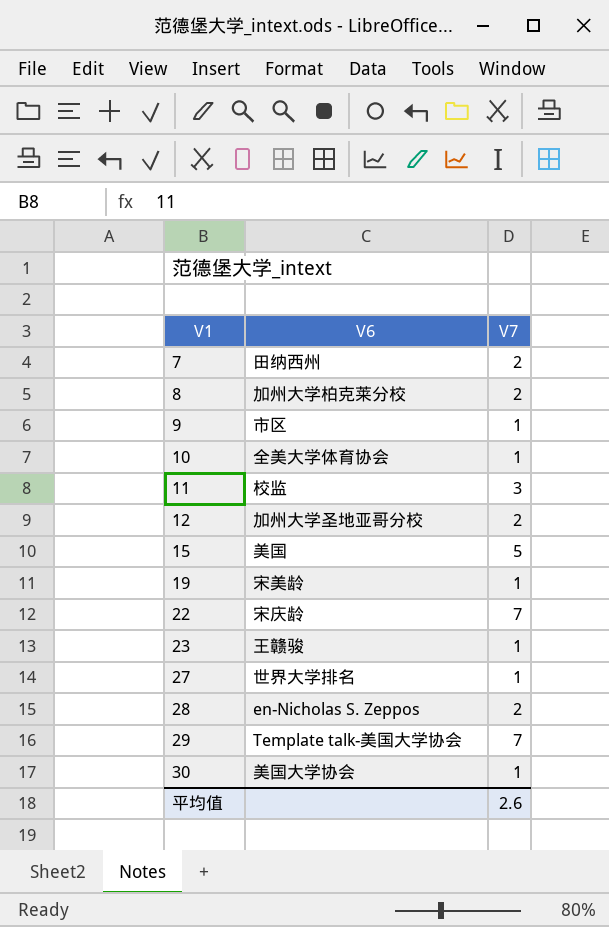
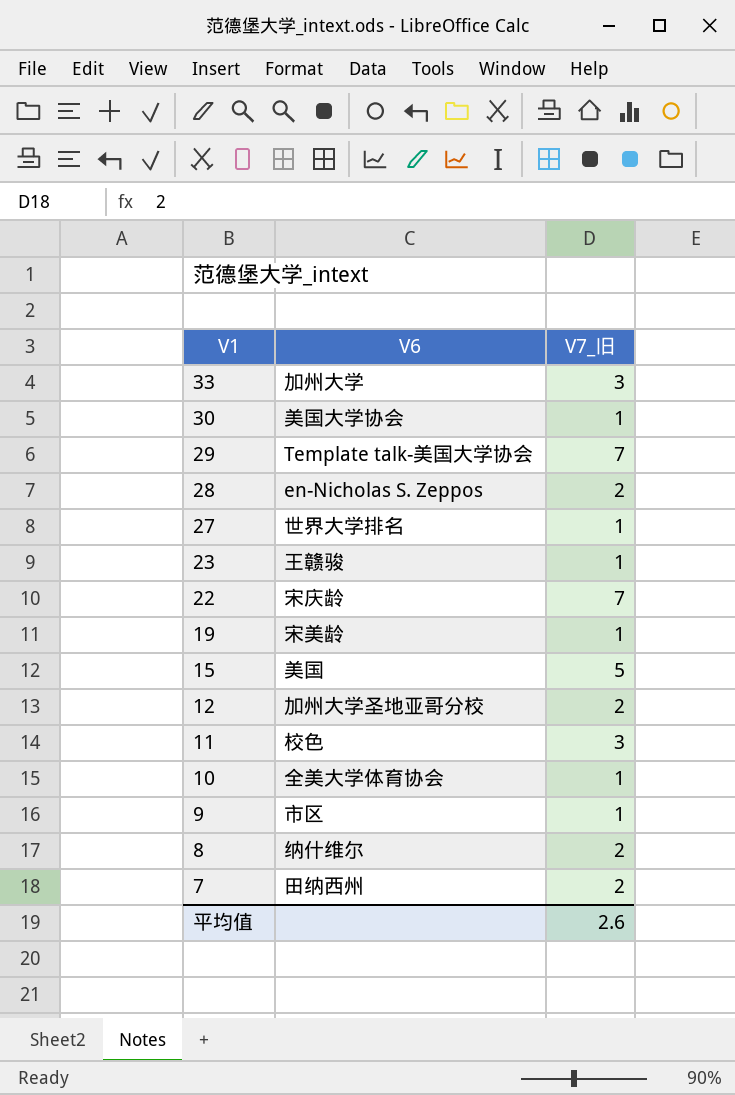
row order: V1 ascending -> V1 descending
column name: V7 -> V7_旧
row 33: none -> 加州大学 | 3
11 | V6: 校监 -> 校色
8 | V6: 加州大学柏克莱分校 -> 纳什维尔

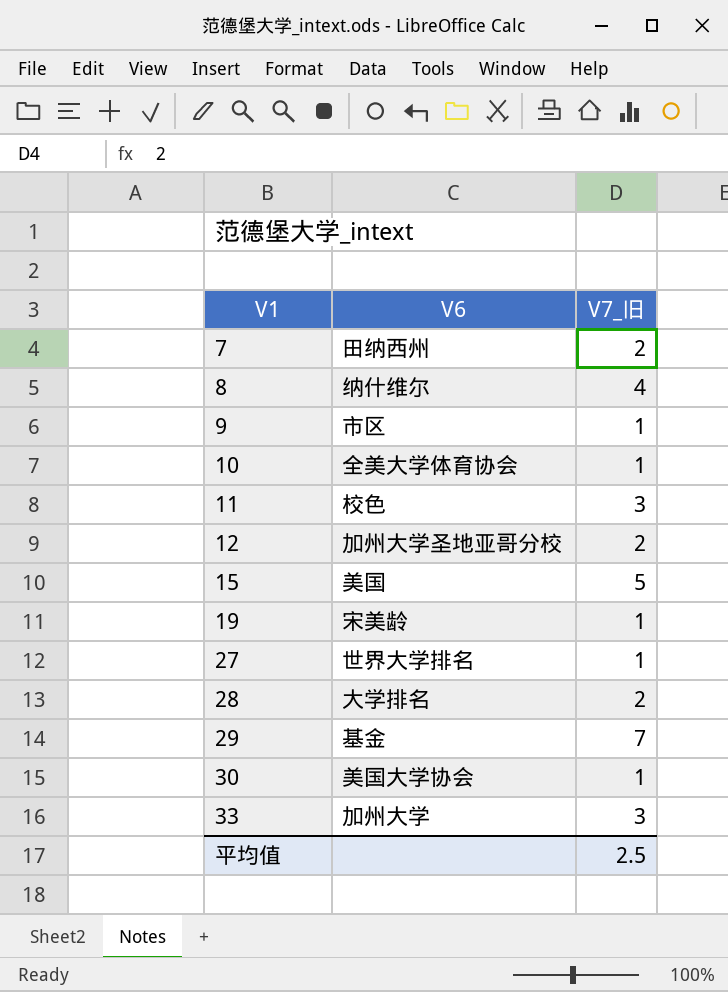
row order: V1 descending -> V1 ascending
row 23: 王赣骏 | 1 -> none
row 22: 宋庆龄 | 7 -> none
8 | V7_旧: 2 -> 4
28 | V6: en-Nicholas S. Zeppos -> 大学排名
29 | V6: Template talk-美国大学协会 -> 基金
平均值 | V7_旧: 2.6 -> 2.5

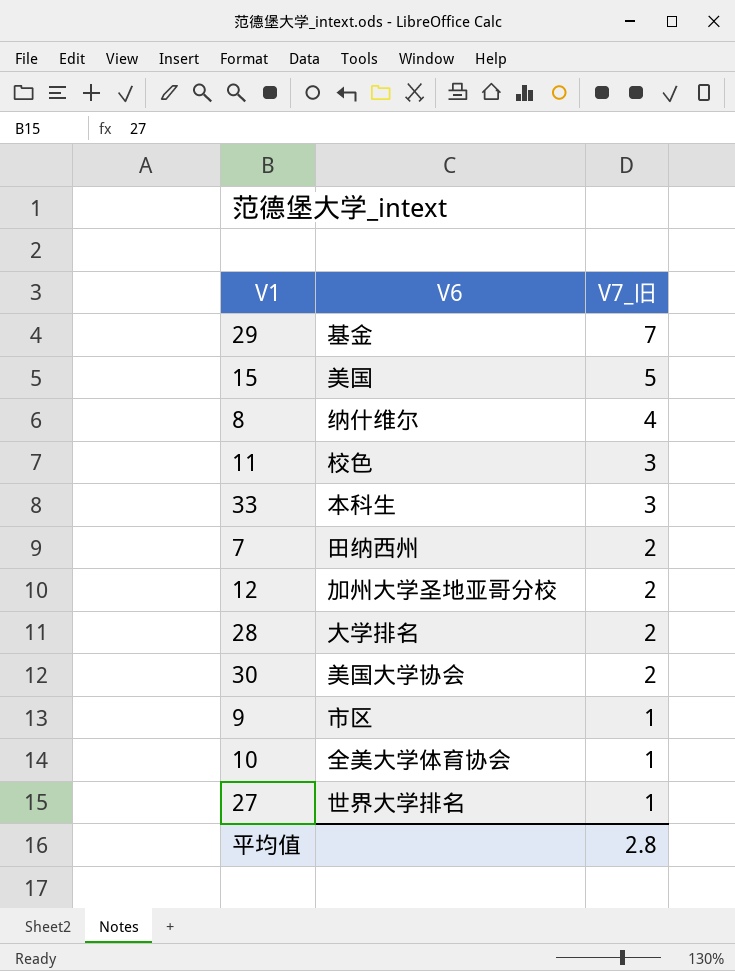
row order: V1 ascending -> V7_旧 descending
row 19: 宋美龄 | 1 -> none
33 | V6: 加州大学 -> 本科生
30 | V7_旧: 1 -> 2
平均值 | V7_旧: 2.5 -> 2.8

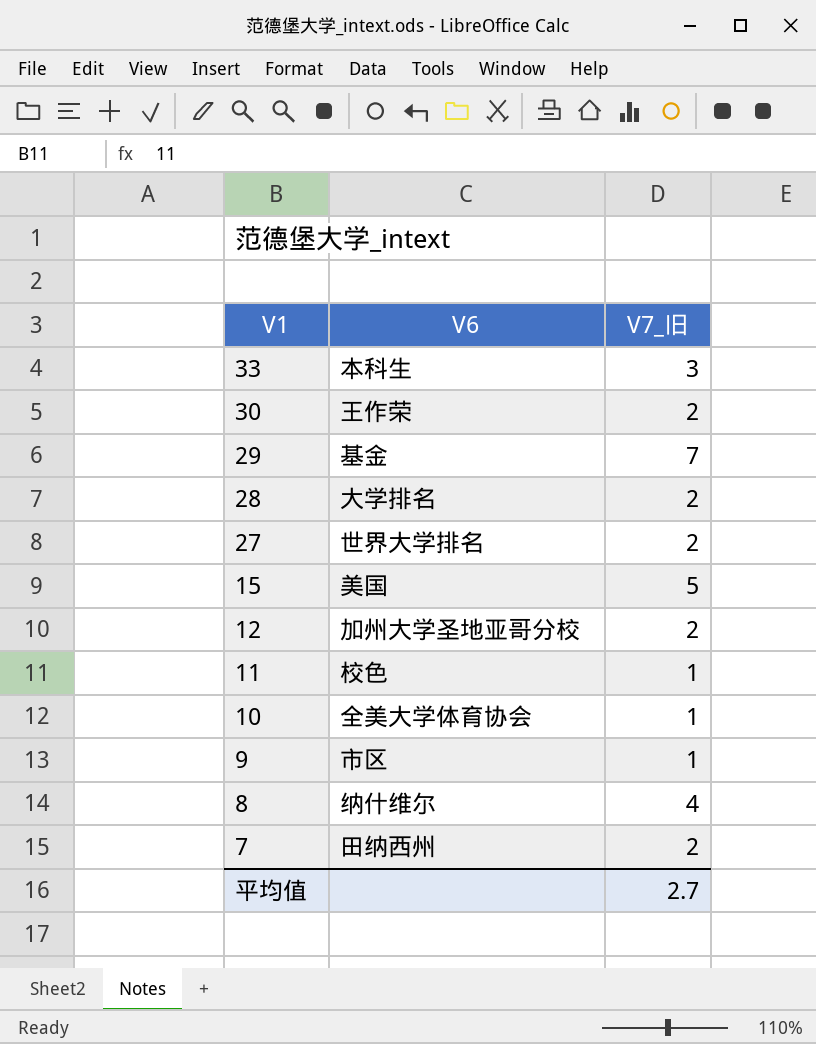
row order: V7_旧 descending -> V1 descending
30 | V6: 美国大学协会 -> 王作荣
27 | V7_旧: 1 -> 2
11 | V7_旧: 3 -> 1
平均值 | V7_旧: 2.8 -> 2.7

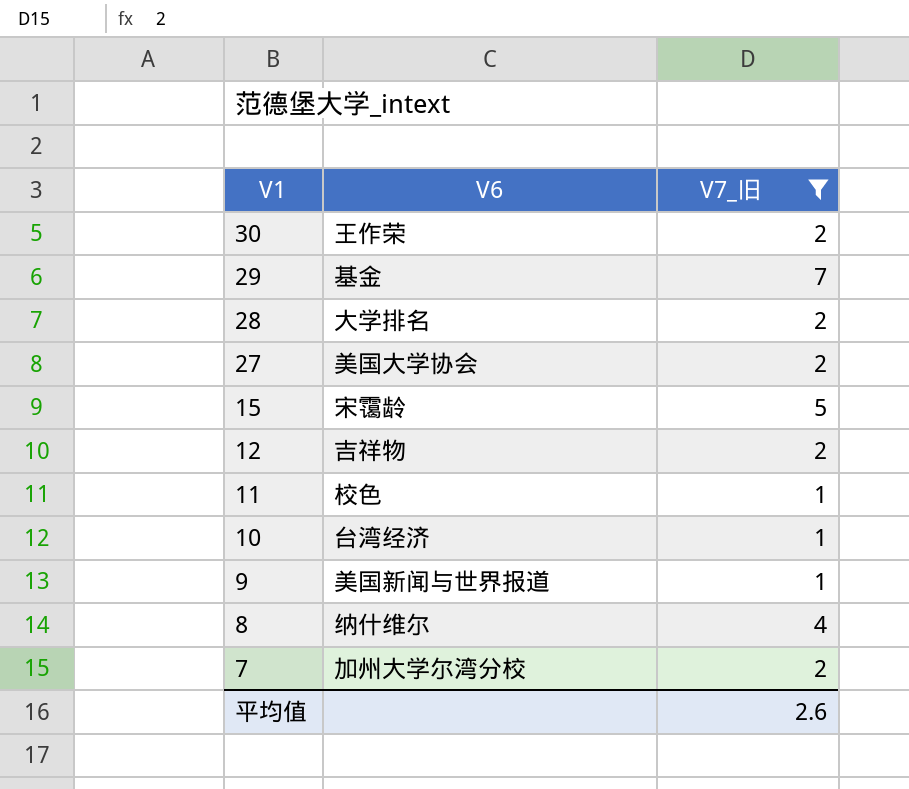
filter: none -> V7_旧 != 3
27 | V6: 世界大学排名 -> 美国大学协会
15 | V6: 美国 -> 宋霭龄
12 | V6: 加州大学圣地亚哥分校 -> 吉祥物
10 | V6: 全美大学体育协会 -> 台湾经济
9 | V6: 市区 -> 美国新闻与世界报道
7 | V6: 田纳西州 -> 加州大学尔湾分校
平均值 | V7_旧: 2.7 -> 2.6

